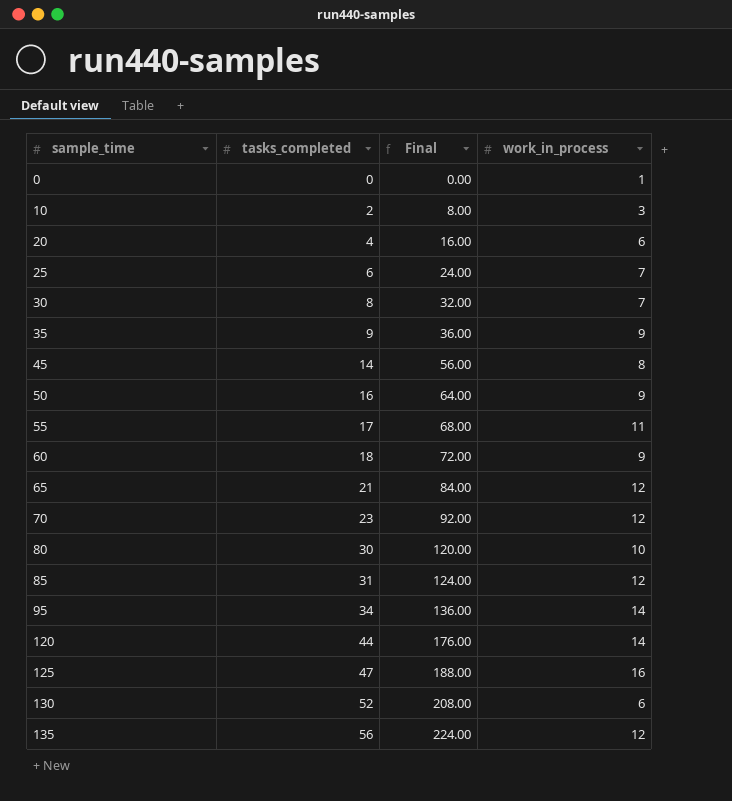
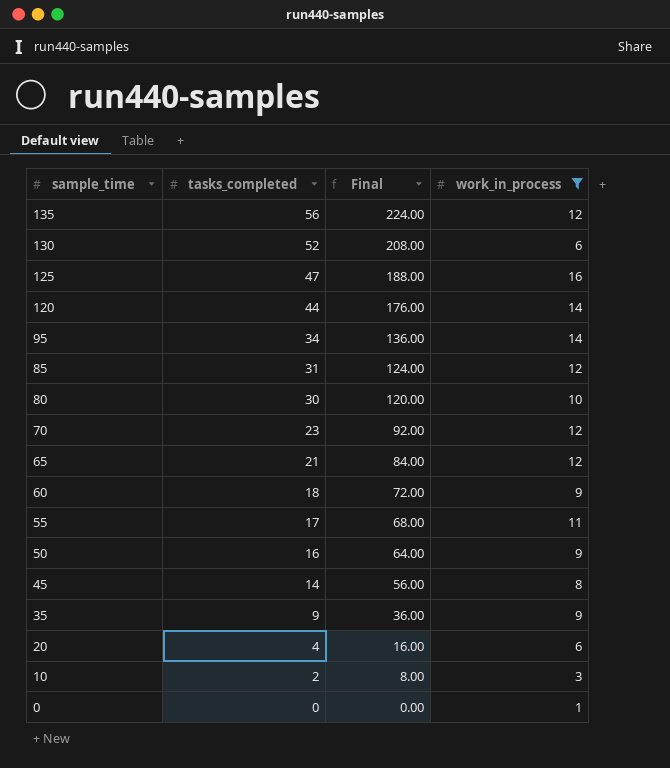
filter: none -> work_in_process != 7
row order: sample_time ascending -> sample_time descending

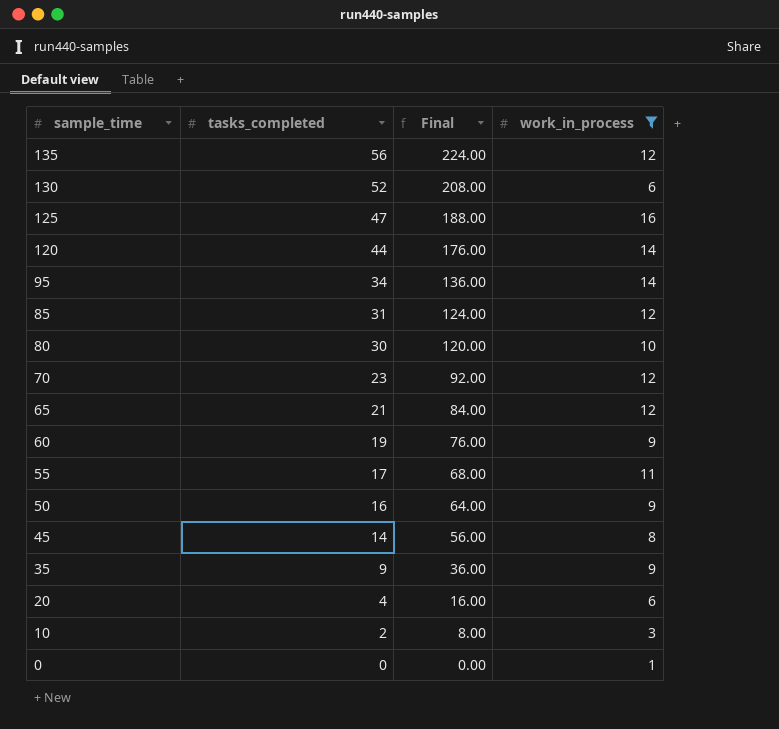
60 | tasks_completed: 18 -> 19
60 | Final: 72.00 -> 76.00

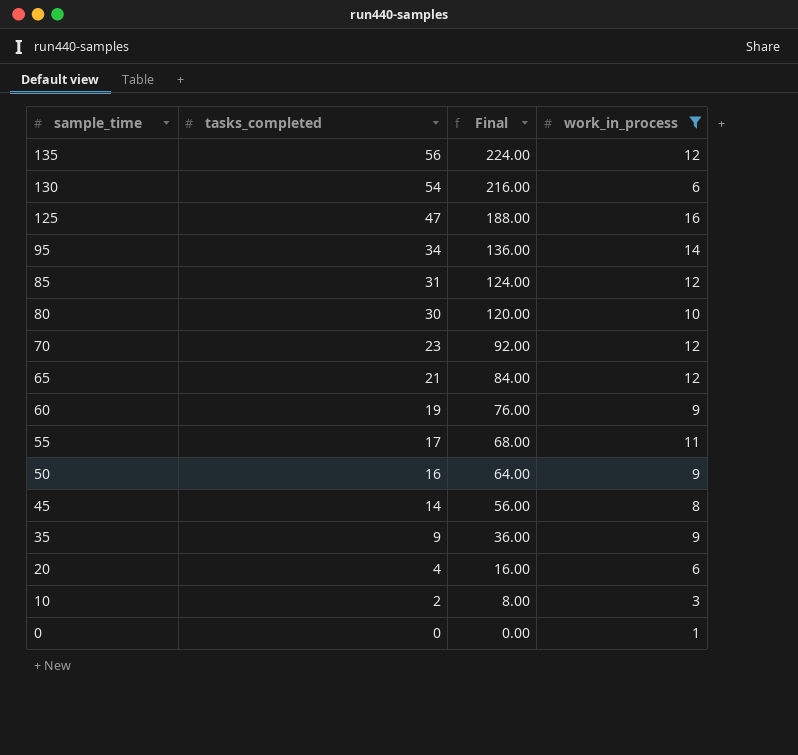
row 120: 44 | 176.00 | 14 -> none
130 | tasks_completed: 52 -> 54
130 | Final: 208.00 -> 216.00

